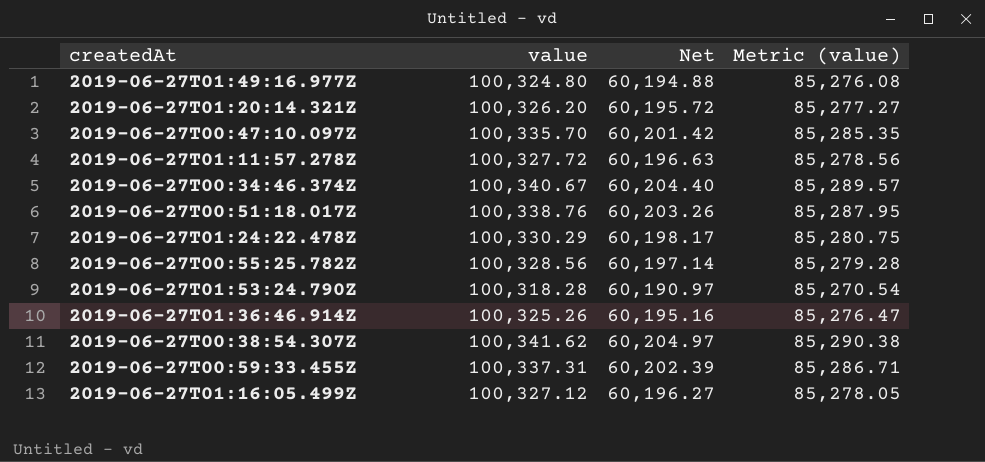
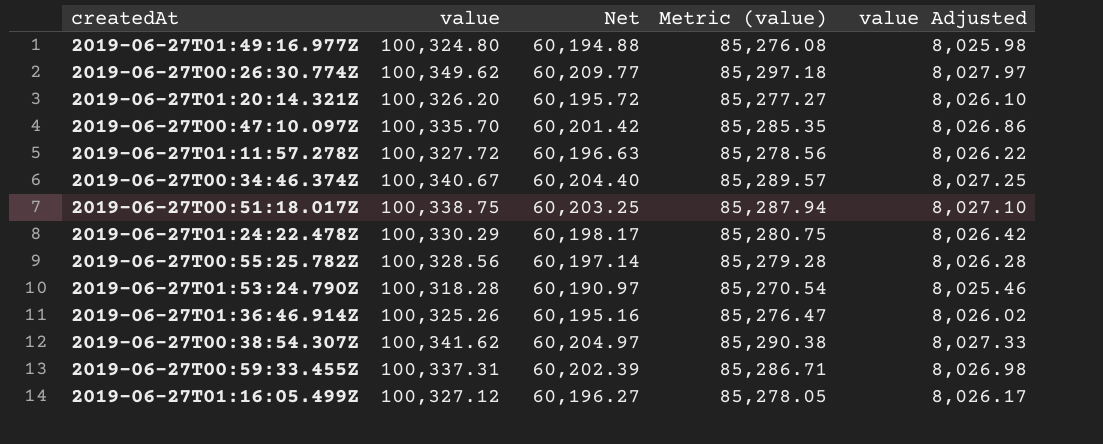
column value Adjusted | formula: none -> [value] * 0.08
row 2019-06-27T00:26:30.774Z: none -> 100,349.62 | 60,209.77 | 85,297.18 | 8,027.97
2019-06-27T00:51:18.017Z | value: 100,338.76 -> 100,338.75
2019-06-27T00:51:18.017Z | Net: 60,203.26 -> 60,203.25
2019-06-27T00:51:18.017Z | Metric (value): 85,287.95 -> 85,287.94

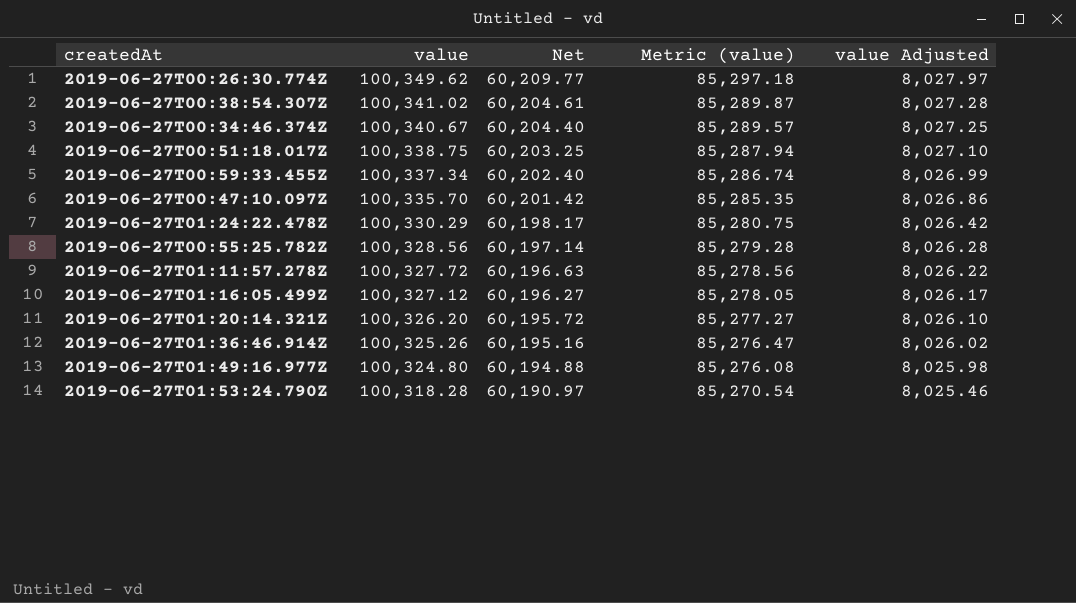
row order: none -> value descending
2019-06-27T00:38:54.307Z | value: 100,341.62 -> 100,341.02
2019-06-27T00:38:54.307Z | Net: 60,204.97 -> 60,204.61
2019-06-27T00:38:54.307Z | Metric (value): 85,290.38 -> 85,289.87
2019-06-27T00:38:54.307Z | value Adjusted: 8,027.33 -> 8,027.28
2019-06-27T00:59:33.455Z | value: 100,337.31 -> 100,337.34
2019-06-27T00:59:33.455Z | Net: 60,202.39 -> 60,202.40
2019-06-27T00:59:33.455Z | Metric (value): 85,286.71 -> 85,286.74
2019-06-27T00:59:33.455Z | value Adjusted: 8,026.98 -> 8,026.99

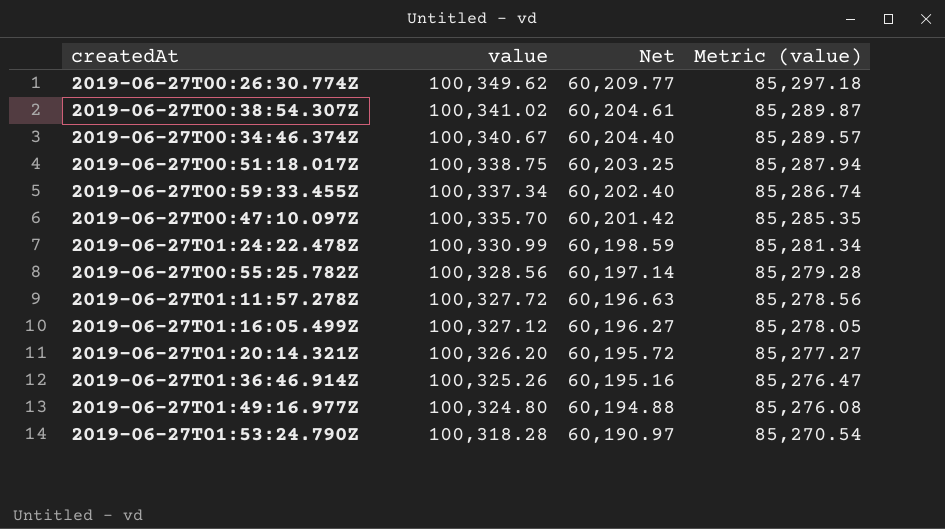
column value Adjusted | formula: [value] * 0.08 -> none
2019-06-27T01:24:22.478Z | value: 100,330.29 -> 100,330.99
2019-06-27T01:24:22.478Z | Net: 60,198.17 -> 60,198.59
2019-06-27T01:24:22.478Z | Metric (value): 85,280.75 -> 85,281.34

